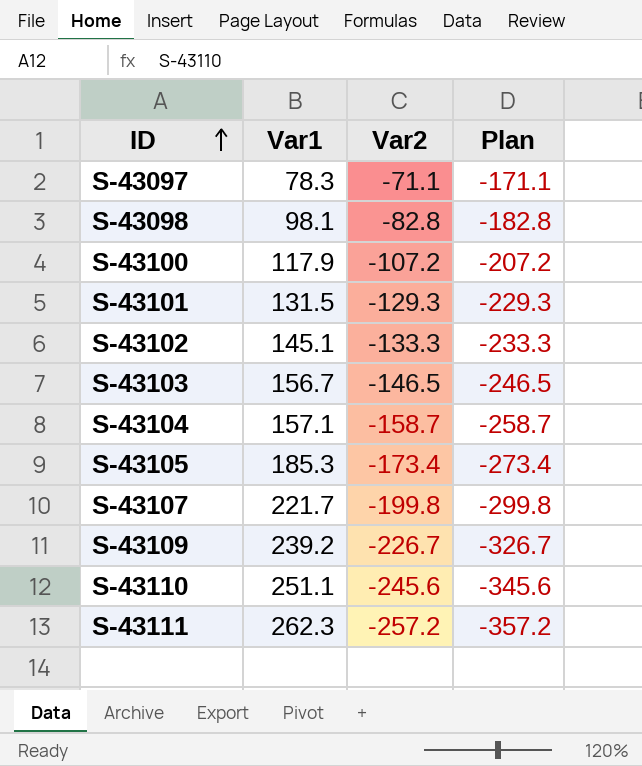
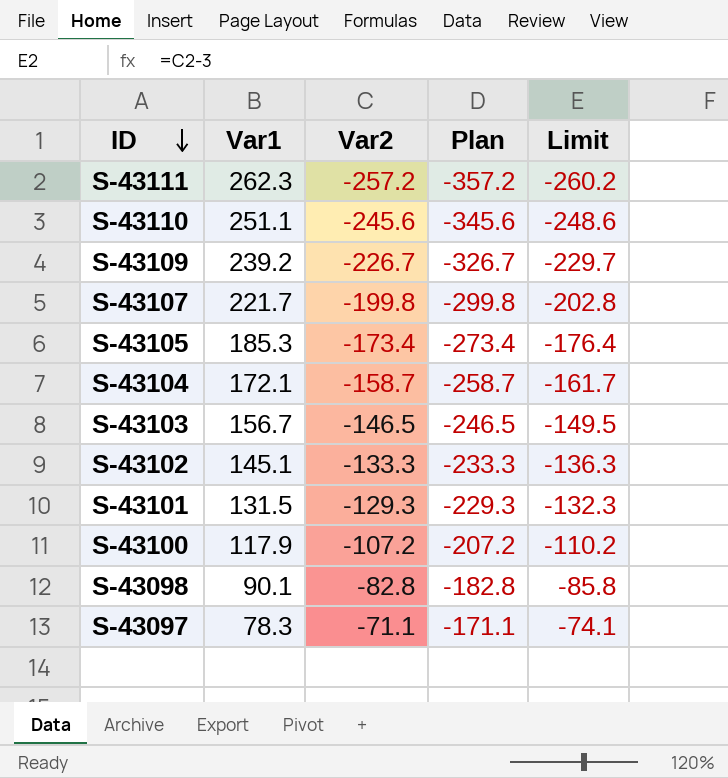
row order: ID ascending -> ID descending
column Limit | formula: none -> [Var2] - 3
S-43104 | Var1: 157.1 -> 172.1
S-43098 | Var1: 98.1 -> 90.1

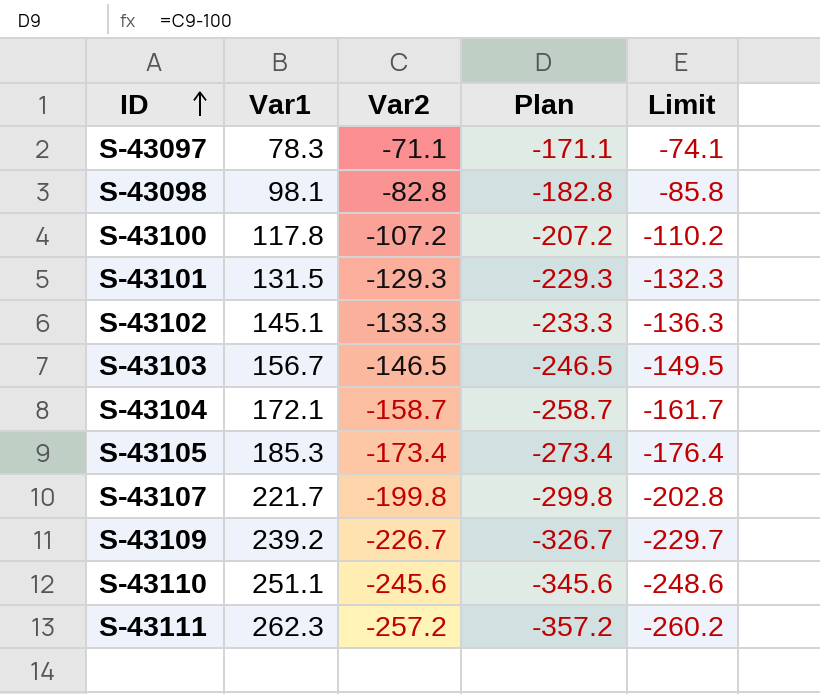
row order: ID descending -> ID ascending
S-43098 | Var1: 90.1 -> 98.1
S-43100 | Var1: 117.9 -> 117.8

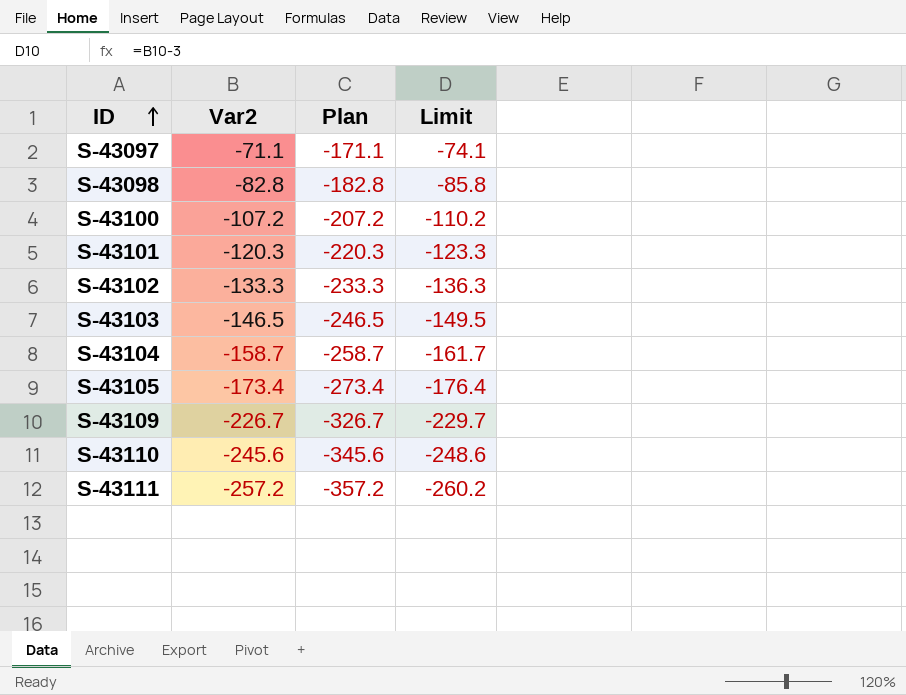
column Var1 | position: 2 -> none
row S-43107: 221.7 | -199.8 | -299.8 | -202.8 -> none
S-43101 | Var2: -129.3 -> -120.3
S-43101 | Plan: -229.3 -> -220.3
S-43101 | Limit: -132.3 -> -123.3

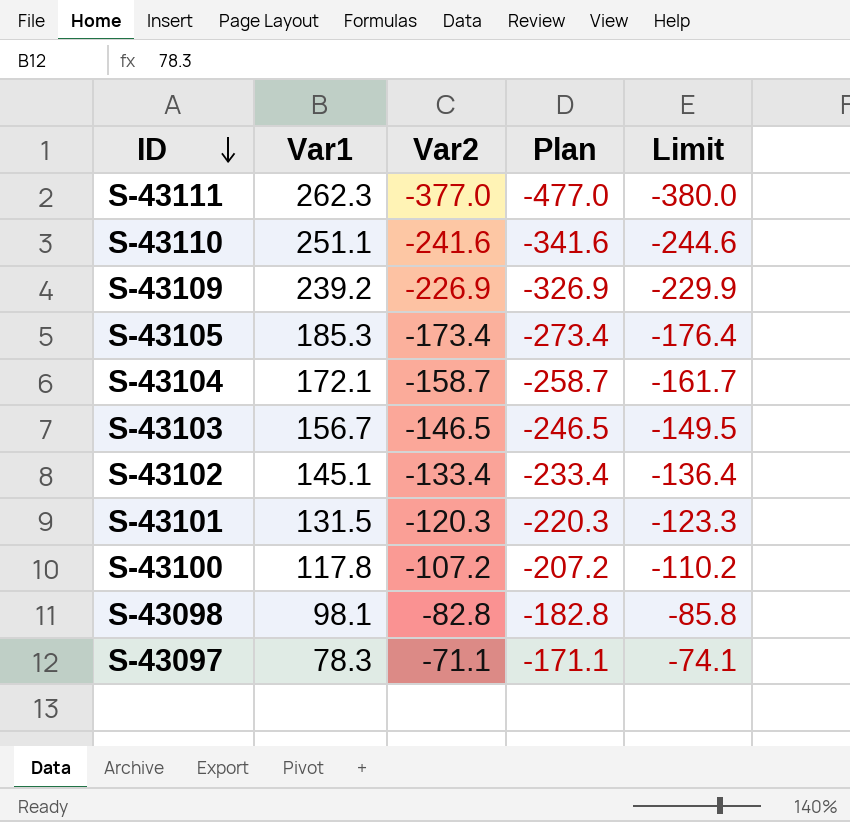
row order: ID ascending -> ID descending
column Var1 | position: none -> 2
S-43111 | Var2: -257.2 -> -377.0
S-43111 | Plan: -357.2 -> -477.0
S-43111 | Limit: -260.2 -> -380.0
S-43110 | Var2: -245.6 -> -241.6
S-43110 | Plan: -345.6 -> -341.6
S-43110 | Limit: -248.6 -> -244.6
S-43109 | Var2: -226.7 -> -226.9
S-43109 | Plan: -326.7 -> -326.9
S-43109 | Limit: -229.7 -> -229.9
S-43102 | Var2: -133.3 -> -133.4
S-43102 | Plan: -233.3 -> -233.4
S-43102 | Limit: -136.3 -> -136.4

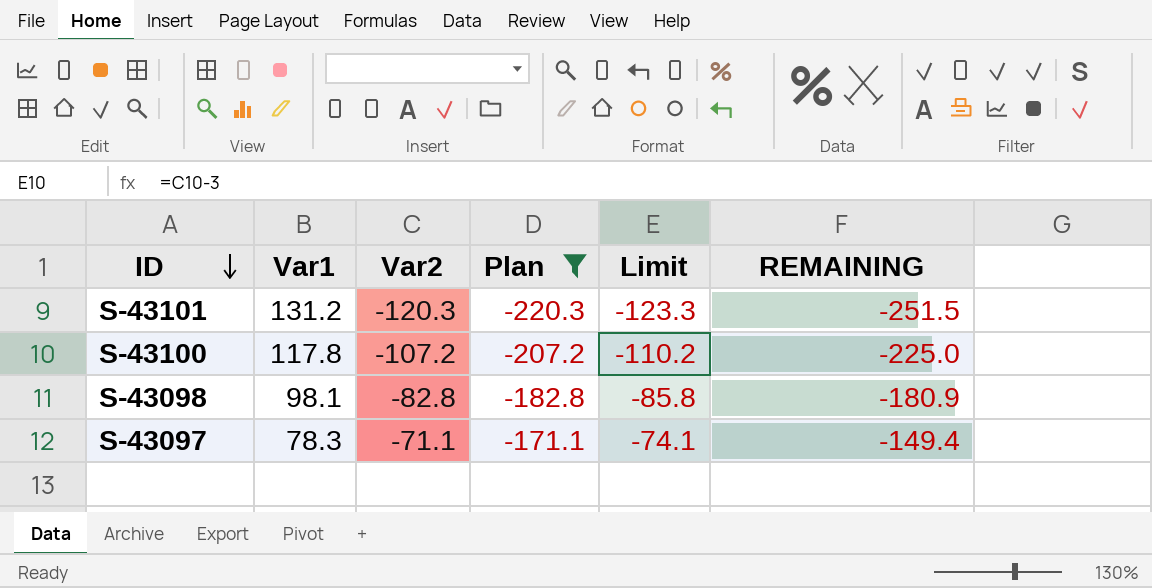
filter: none -> Plan >= -220.3
column REMAINING | formula: none -> [Var2] - [Var1]
S-43101 | Var1: 131.5 -> 131.2

